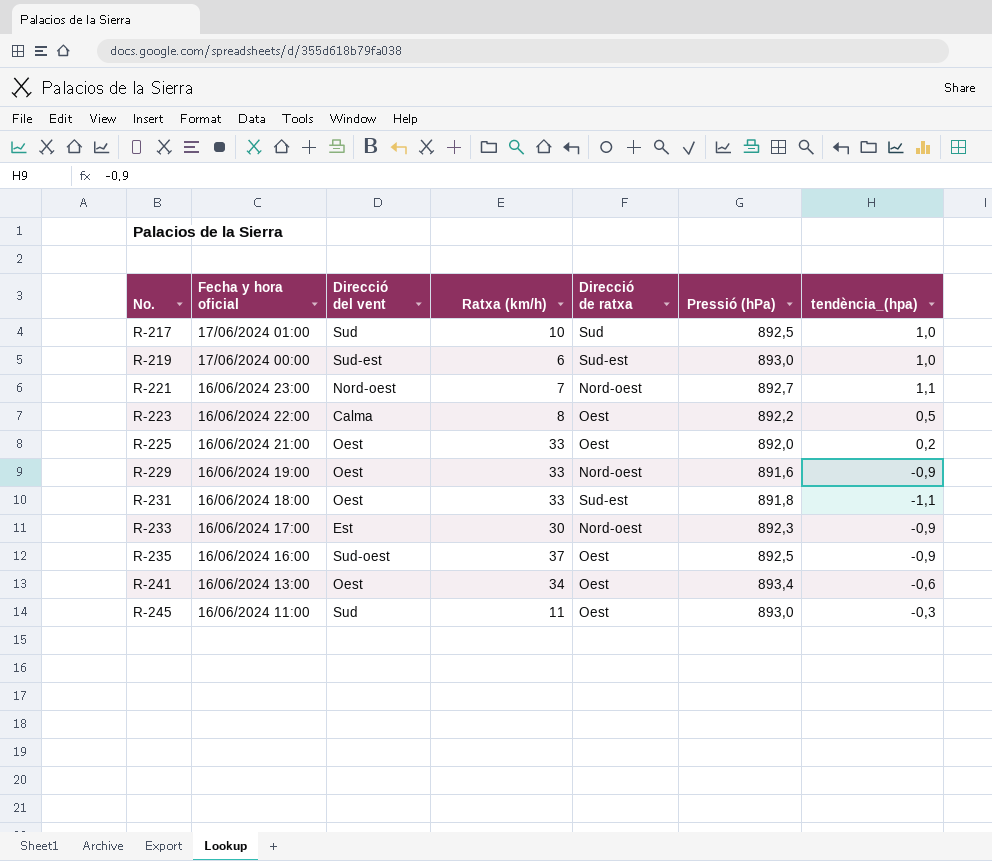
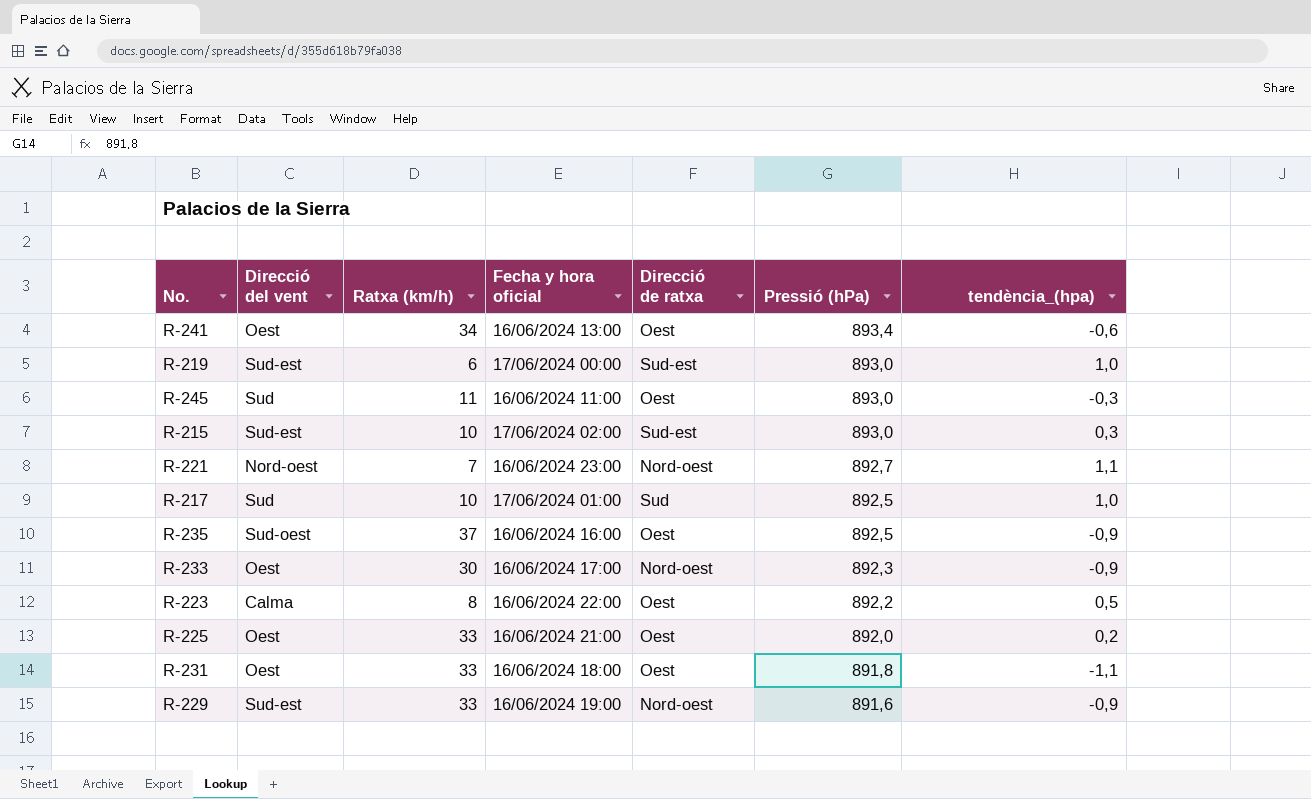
row order: No. ascending -> Pressió (hPa) descending
column Fecha y hora oficial | position: 2 -> 4
row R-215: none -> Sud-est | 10 | 17/06/2024 02:00 | Sud-est | 893,0 | 0,3
R-233 | Direcció del vent: Est -> Oest
R-231 | Direcció de ratxa: Sud-est -> Oest
R-229 | Direcció del vent: Oest -> Sud-est

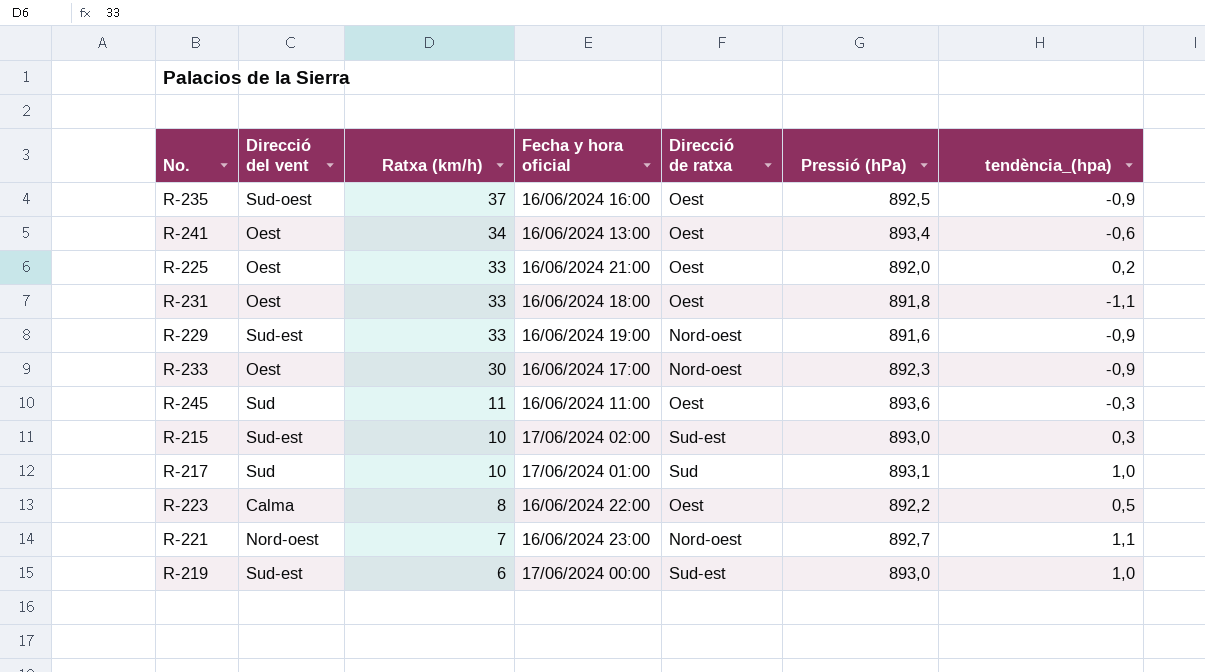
row order: Pressió (hPa) descending -> Ratxa (km/h) descending
R-245 | Pressió (hPa): 893,0 -> 893,6
R-217 | Pressió (hPa): 892,5 -> 893,1

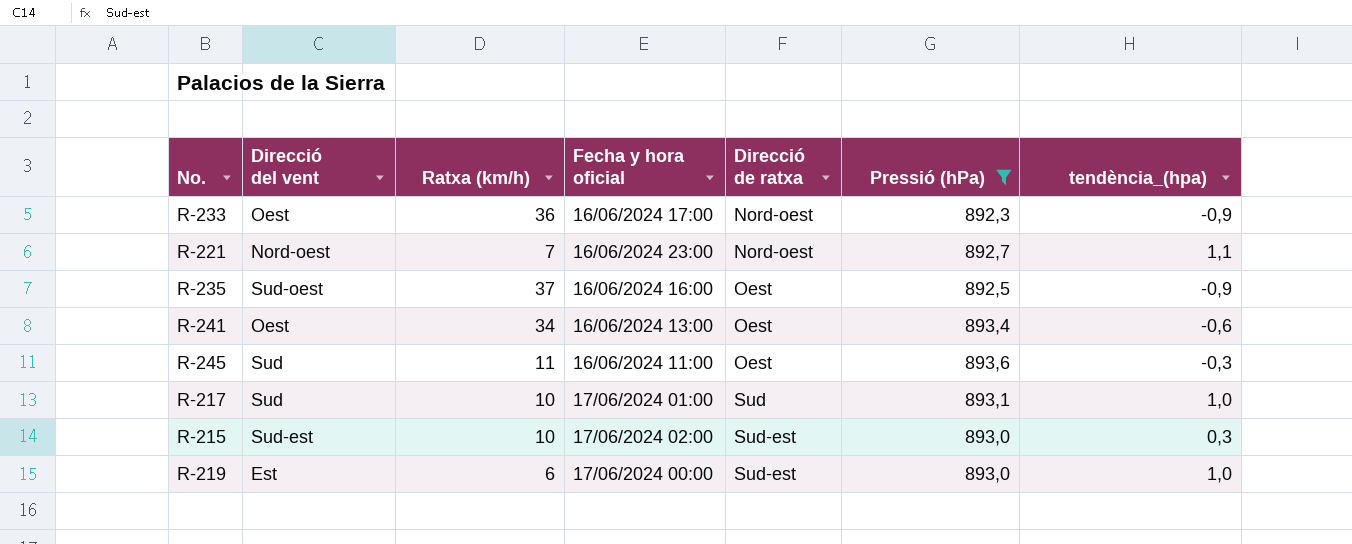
filter: none -> Pressió (hPa) >= 892,3
row order: Ratxa (km/h) descending -> Direcció de ratxa ascending
R-233 | Ratxa (km/h): 30 -> 36
R-219 | Direcció del vent: Sud-est -> Est

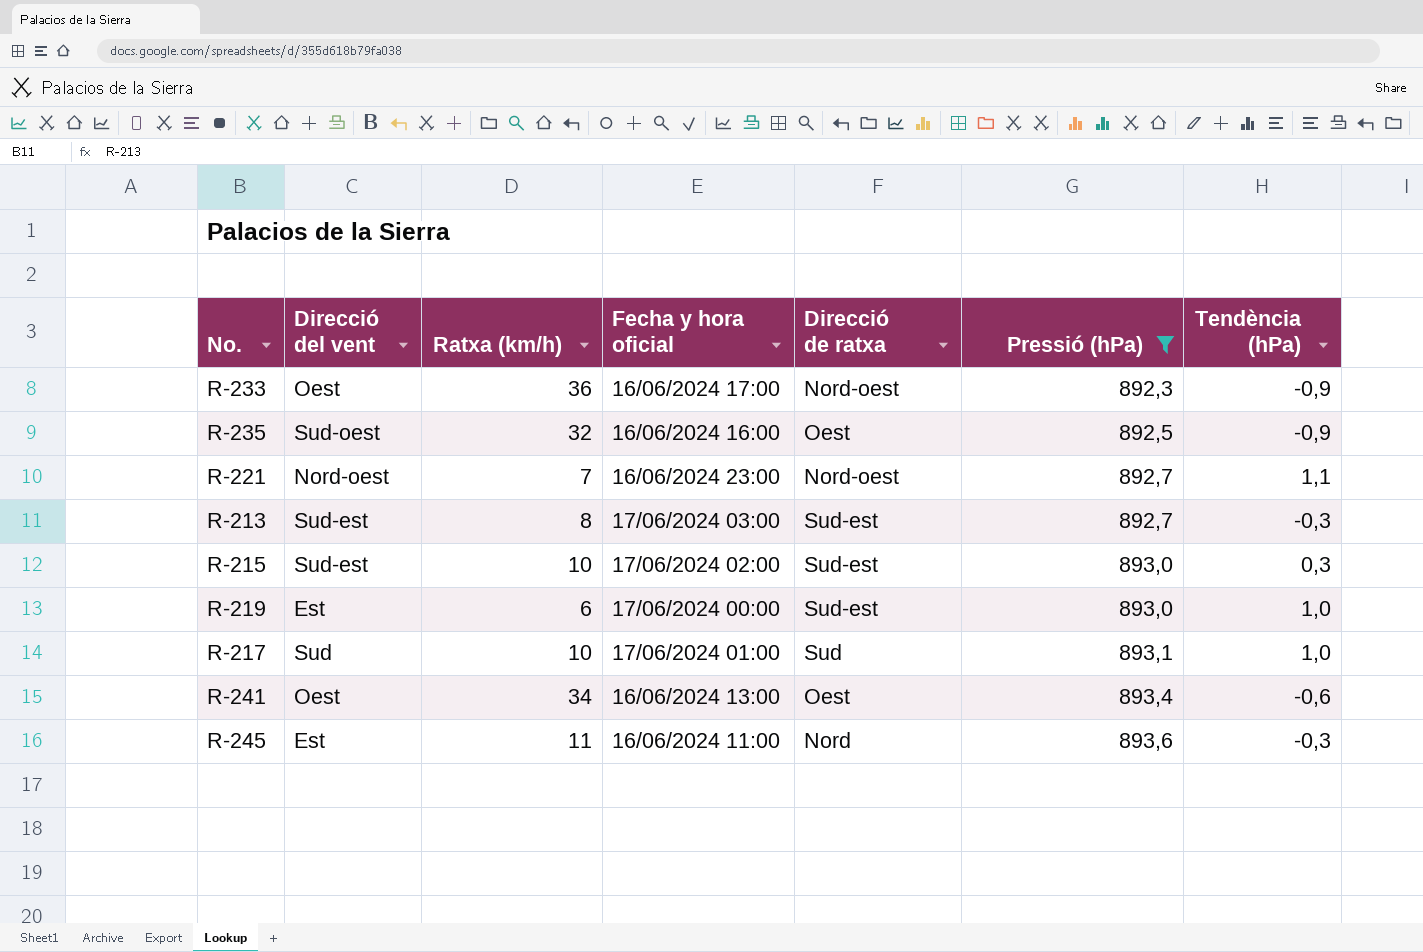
row order: Direcció de ratxa ascending -> Pressió (hPa) ascending
column name: tendència_(hpa) -> Tendència (hPa)
R-235 | Ratxa (km/h): 37 -> 32
row R-213: none -> Sud-est | 8 | 17/06/2024 03:00 | Sud-est | 892,7 | -0,3
R-245 | Direcció del vent: Sud -> Est
R-245 | Direcció de ratxa: Oest -> Nord

